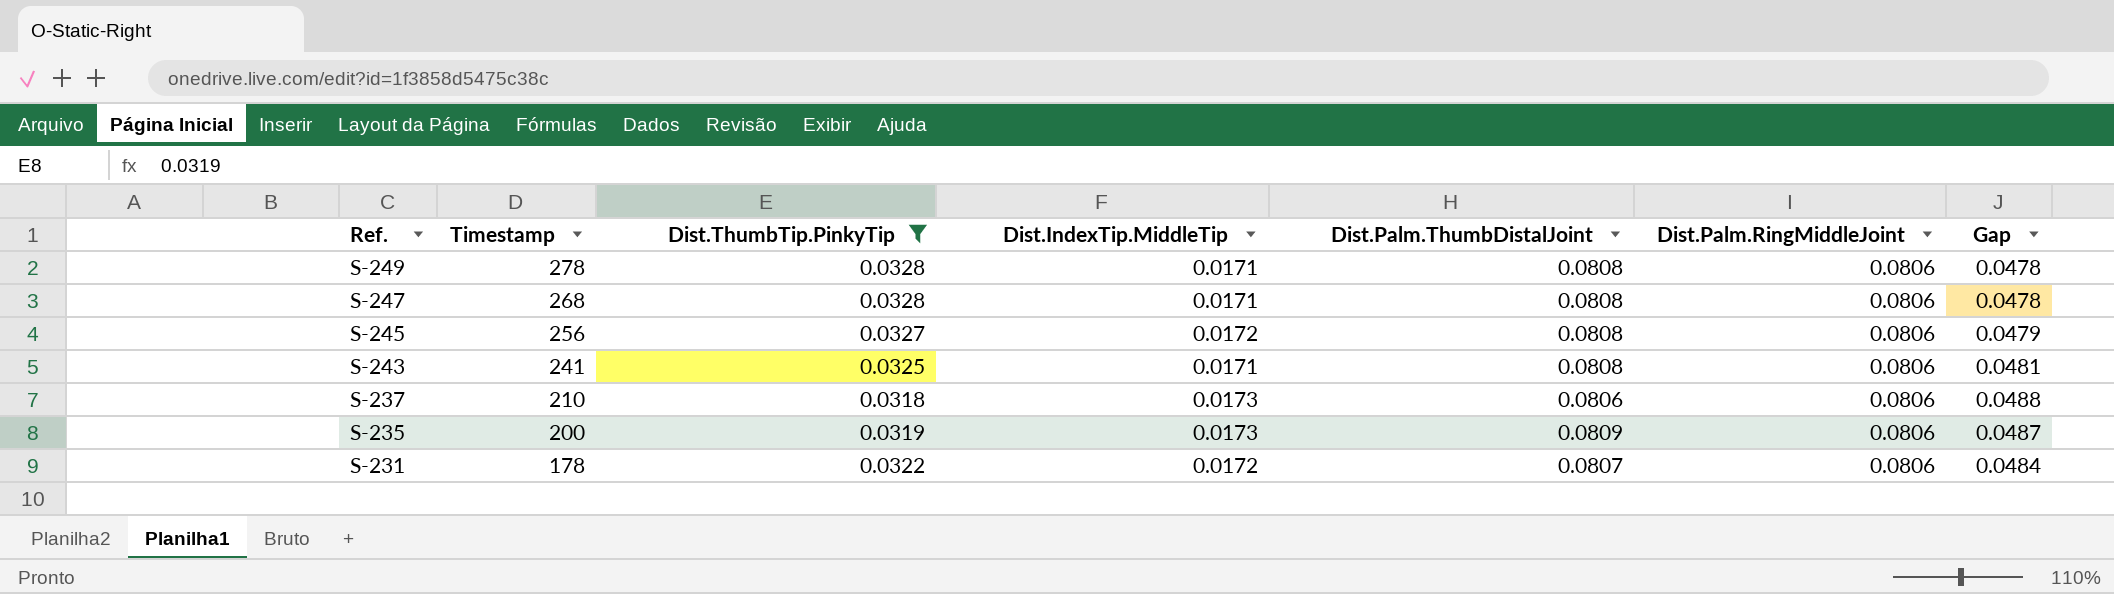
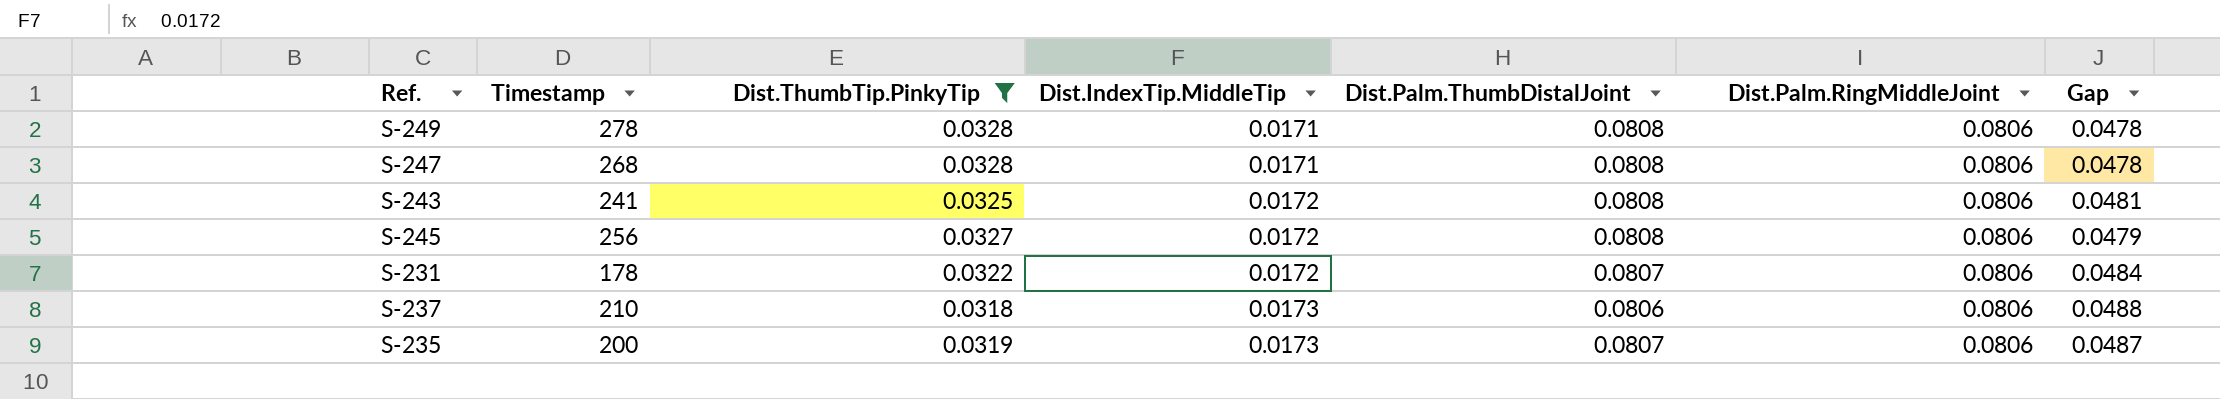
row order: Ref. descending -> Dist.IndexTip.MiddleTip ascending
S-243 | Dist.IndexTip.MiddleTip: 0.0171 -> 0.0172
S-235 | Dist.Palm.ThumbDistalJoint: 0.0809 -> 0.0807

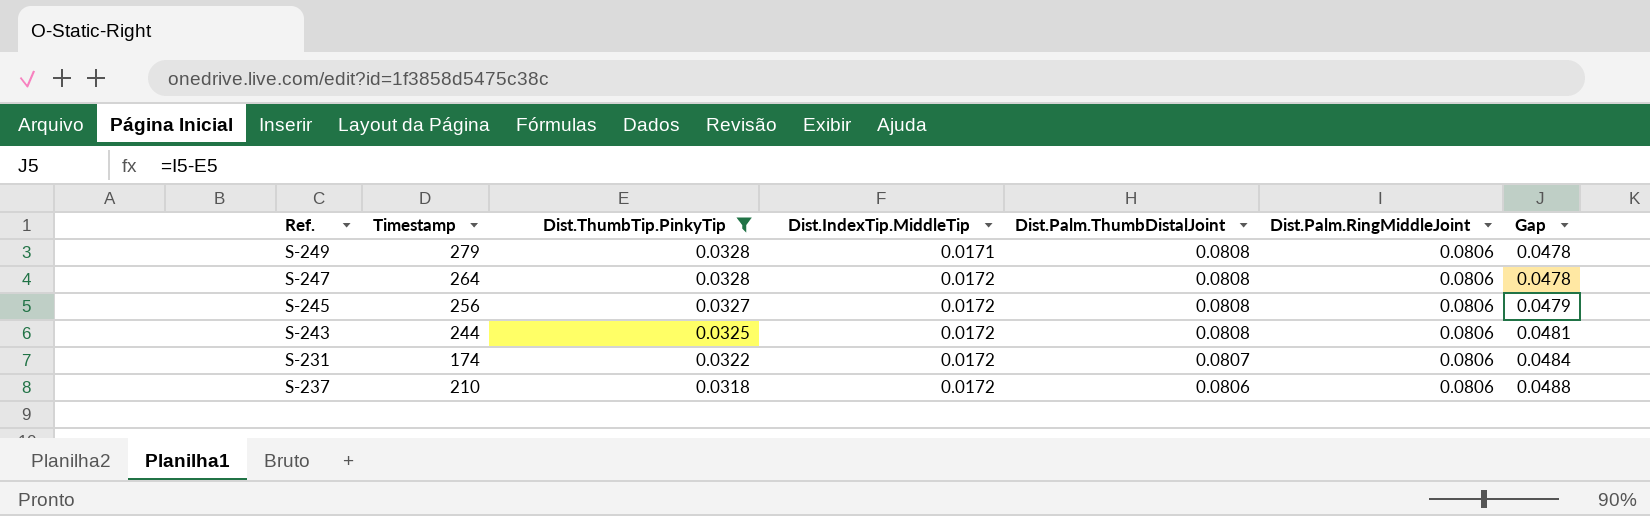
row order: Dist.IndexTip.MiddleTip ascending -> Dist.ThumbTip.PinkyTip descending
row S-235: 200 | 0.0319 | 0.0173 | 0.0807 | 0.0806 | 0.0487 -> none
S-249 | Timestamp: 278 -> 279
S-247 | Timestamp: 268 -> 264
S-247 | Dist.IndexTip.MiddleTip: 0.0171 -> 0.0172
S-243 | Timestamp: 241 -> 244
S-231 | Timestamp: 178 -> 174
S-237 | Dist.IndexTip.MiddleTip: 0.0173 -> 0.0172

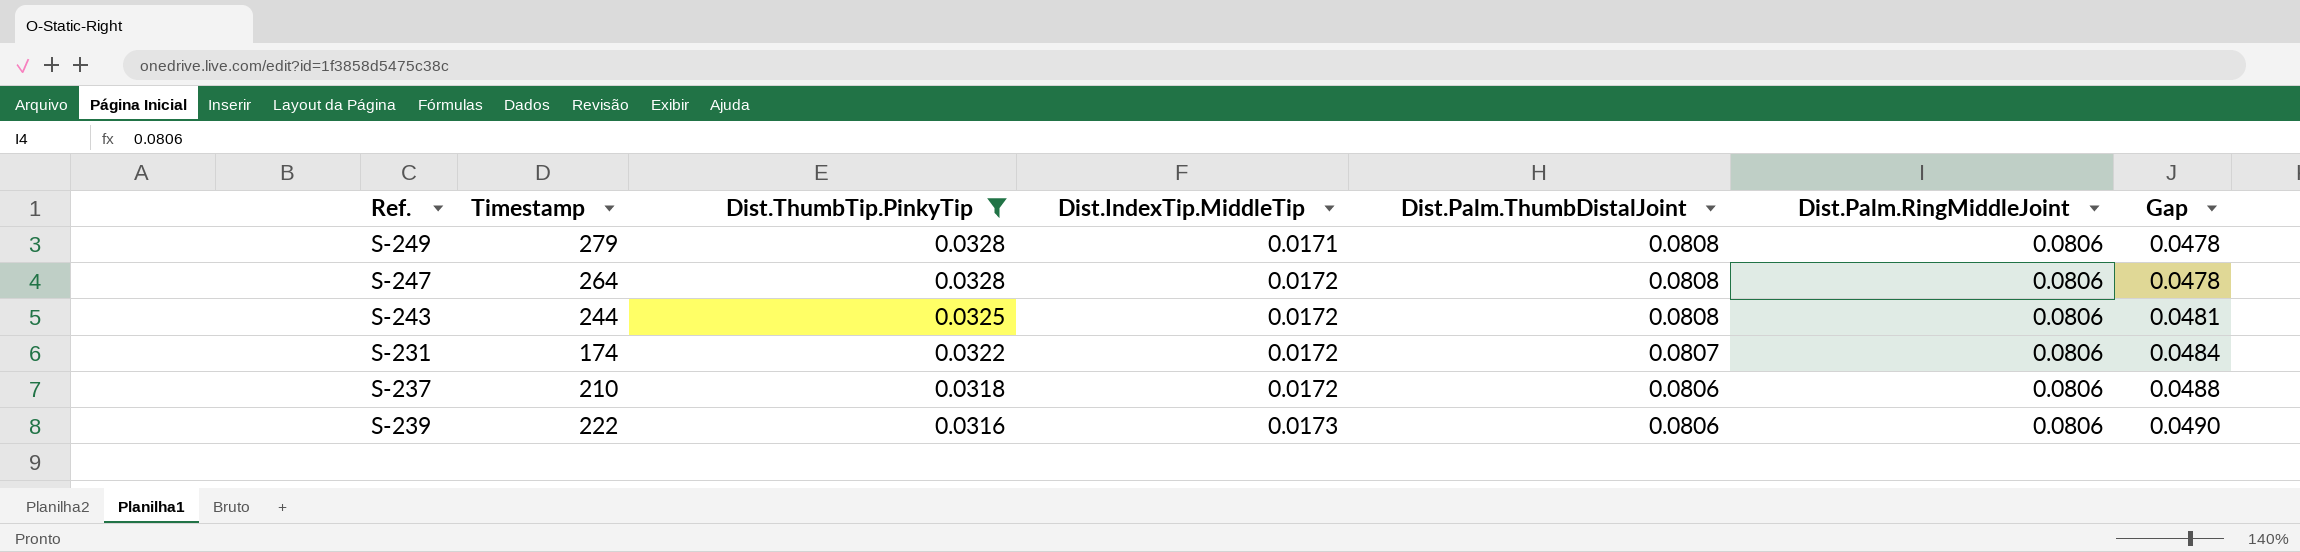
row S-245: 256 | 0.0327 | 0.0172 | 0.0808 | 0.0806 | 0.0479 -> none
row S-239: none -> 222 | 0.0316 | 0.0173 | 0.0806 | 0.0806 | 0.0490

